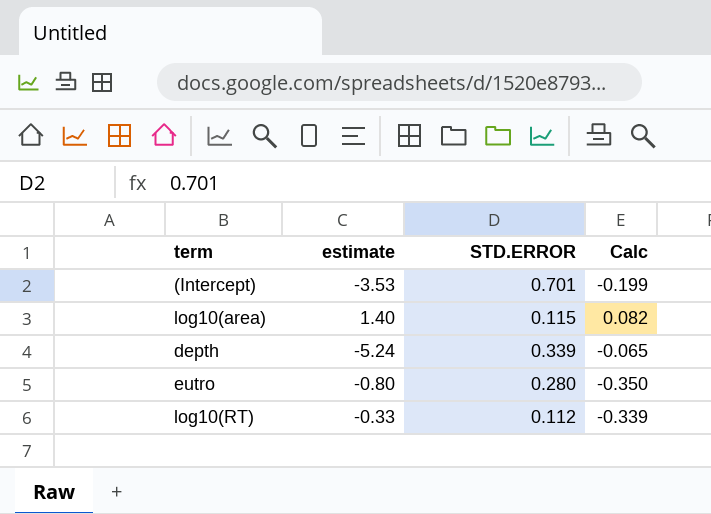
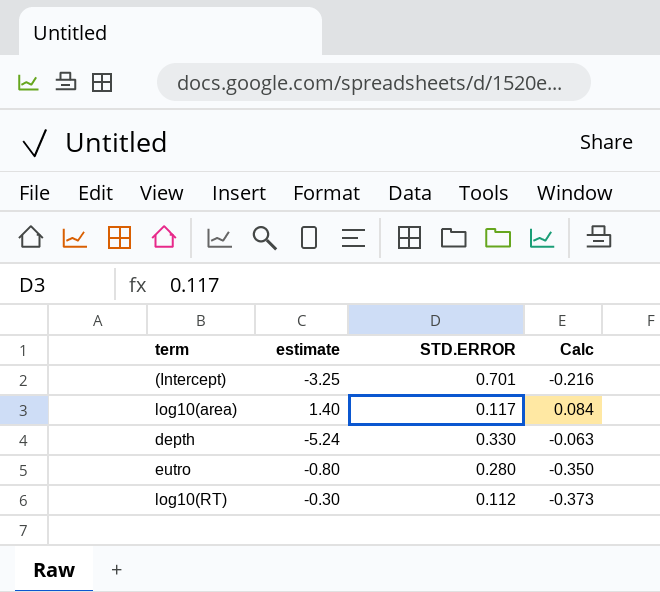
(Intercept) | estimate: -3.53 -> -3.25
(Intercept) | Calc: -0.199 -> -0.216
log10(area) | STD.ERROR: 0.115 -> 0.117
log10(area) | Calc: 0.082 -> 0.084
depth | STD.ERROR: 0.339 -> 0.330
depth | Calc: -0.065 -> -0.063
log10(RT) | estimate: -0.33 -> -0.30
log10(RT) | Calc: -0.339 -> -0.373

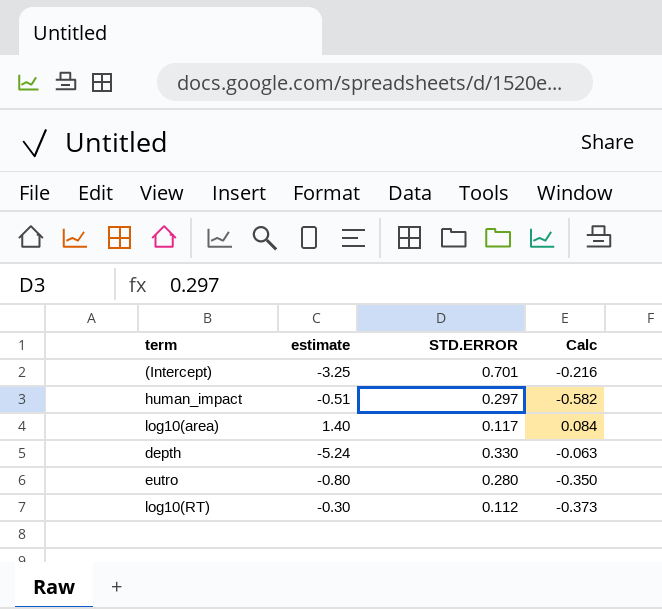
row human_impact: none -> -0.51 | 0.297 | -0.582

